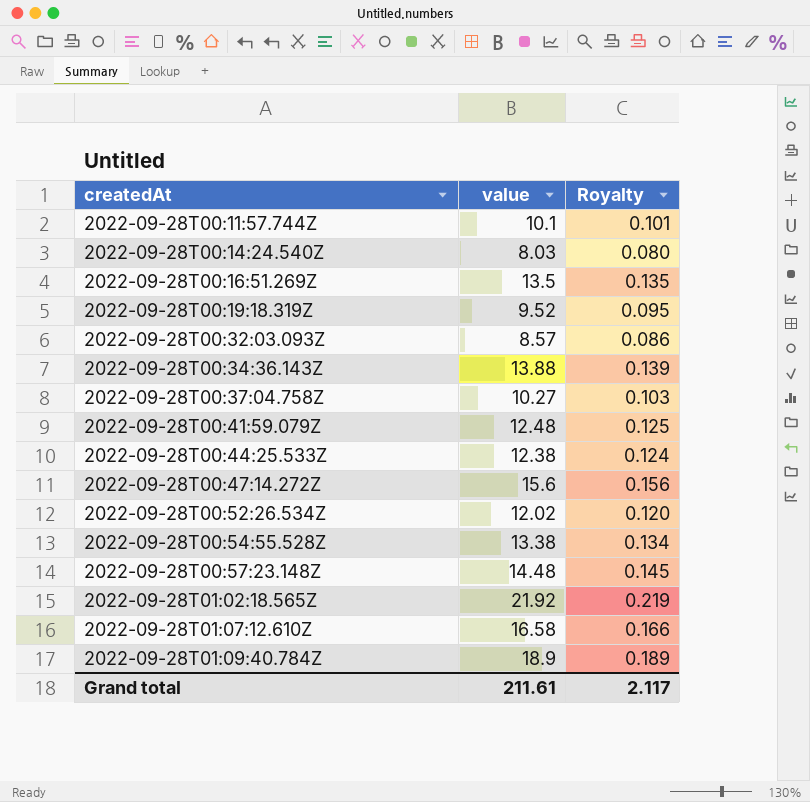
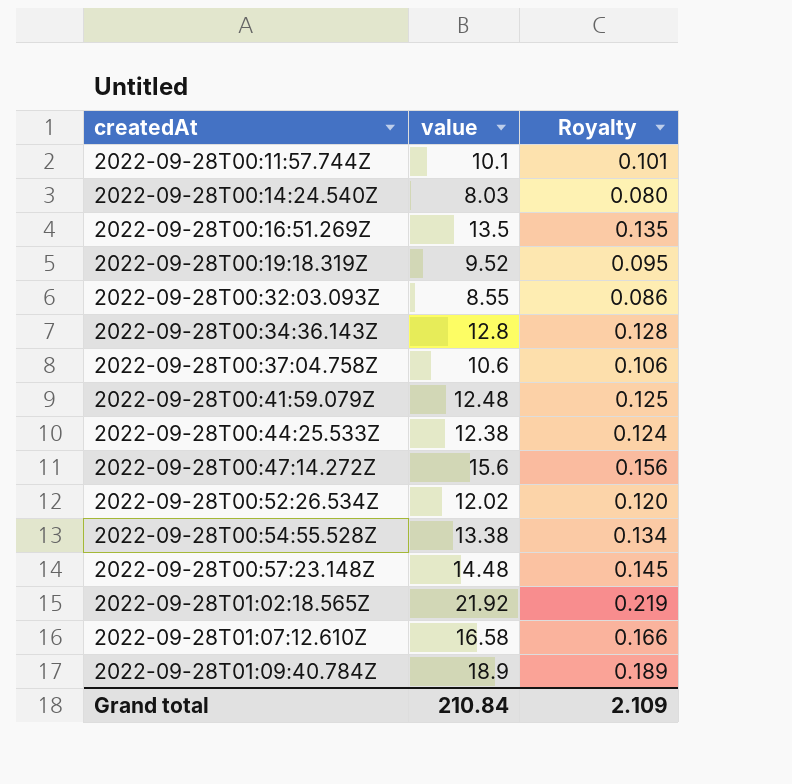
2022-09-28T00:32:03.093Z | value: 8.57 -> 8.55
2022-09-28T00:34:36.143Z | value: 13.88 -> 12.8
2022-09-28T00:34:36.143Z | Royalty: 0.139 -> 0.128
2022-09-28T00:37:04.758Z | value: 10.27 -> 10.6
2022-09-28T00:37:04.758Z | Royalty: 0.103 -> 0.106
Grand total | value: 211.61 -> 210.84
Grand total | Royalty: 2.117 -> 2.109

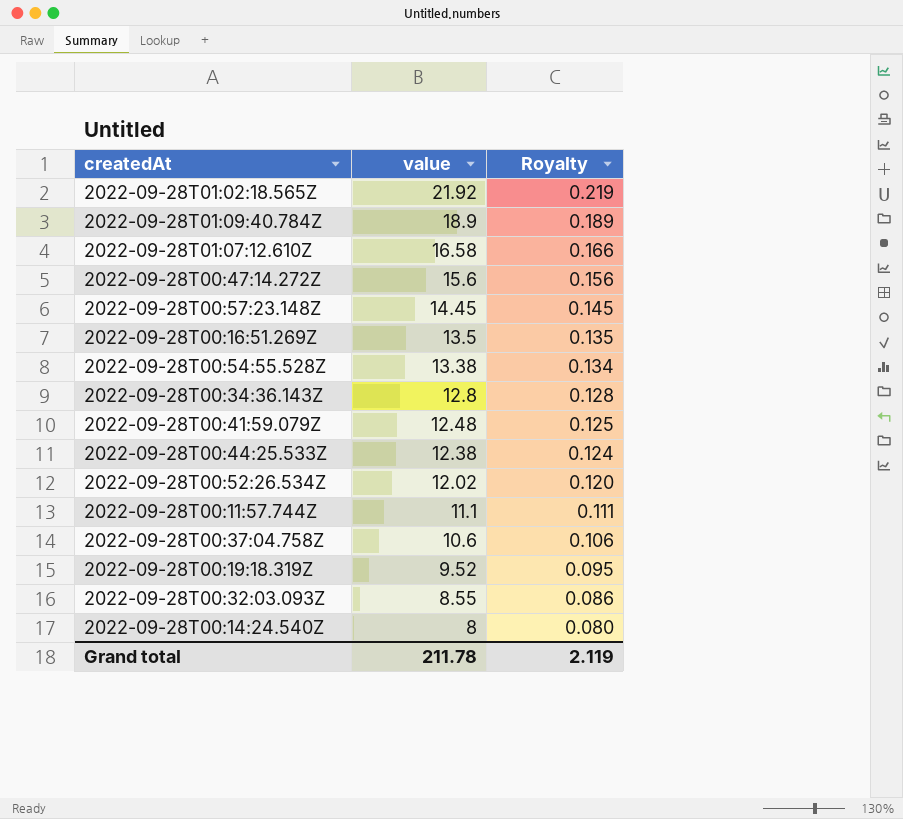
row order: createdAt ascending -> value descending
2022-09-28T00:57:23.148Z | value: 14.48 -> 14.45
2022-09-28T00:11:57.744Z | value: 10.1 -> 11.1
2022-09-28T00:11:57.744Z | Royalty: 0.101 -> 0.111
2022-09-28T00:14:24.540Z | value: 8.03 -> 8
Grand total | value: 210.84 -> 211.78
Grand total | Royalty: 2.109 -> 2.119

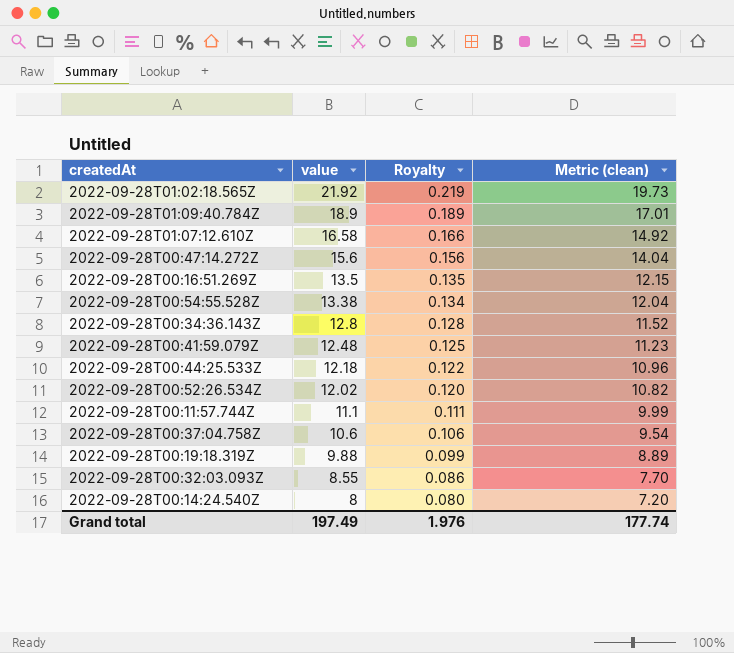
column Metric (clean) | formula: none -> [value] * 0.9
row 2022-09-28T00:57:23.148Z: 14.45 | 0.145 -> none
2022-09-28T00:44:25.533Z | value: 12.38 -> 12.18
2022-09-28T00:44:25.533Z | Royalty: 0.124 -> 0.122
2022-09-28T00:19:18.319Z | value: 9.52 -> 9.88
2022-09-28T00:19:18.319Z | Royalty: 0.095 -> 0.099
Grand total | value: 211.78 -> 197.49
Grand total | Royalty: 2.119 -> 1.976

